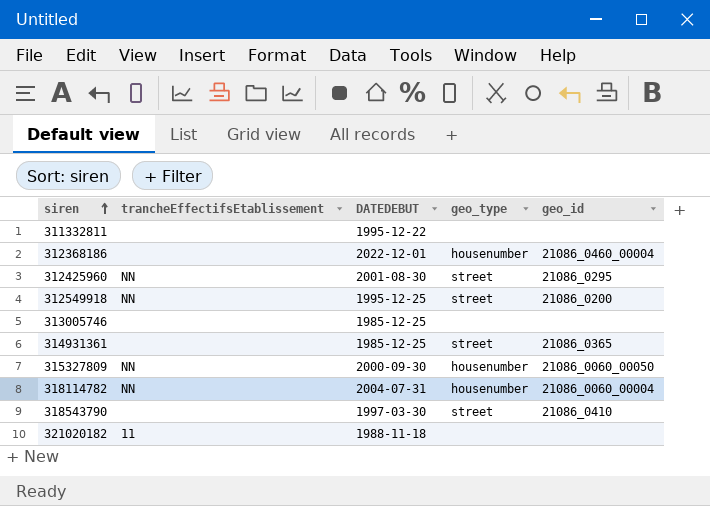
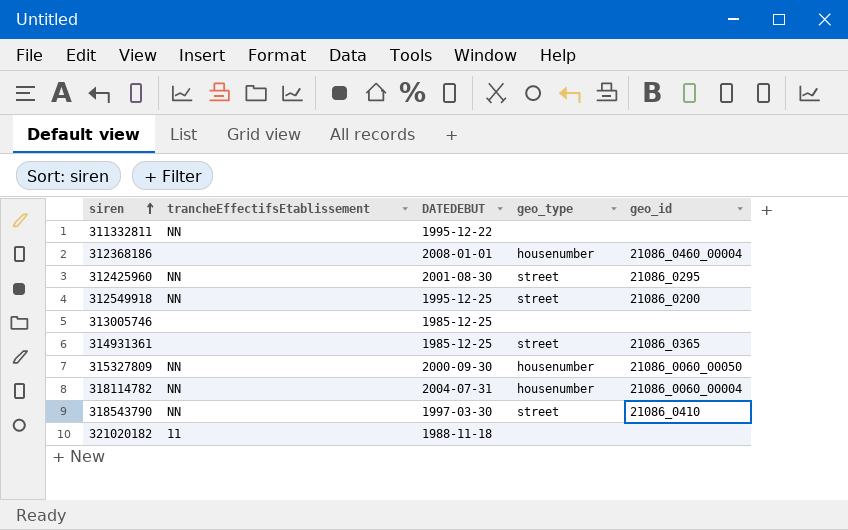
311332811 | trancheEffectifsEtablissement: none -> NN
312368186 | DATEDEBUT: 2022-12-01 -> 2008-01-01
318543790 | trancheEffectifsEtablissement: none -> NN

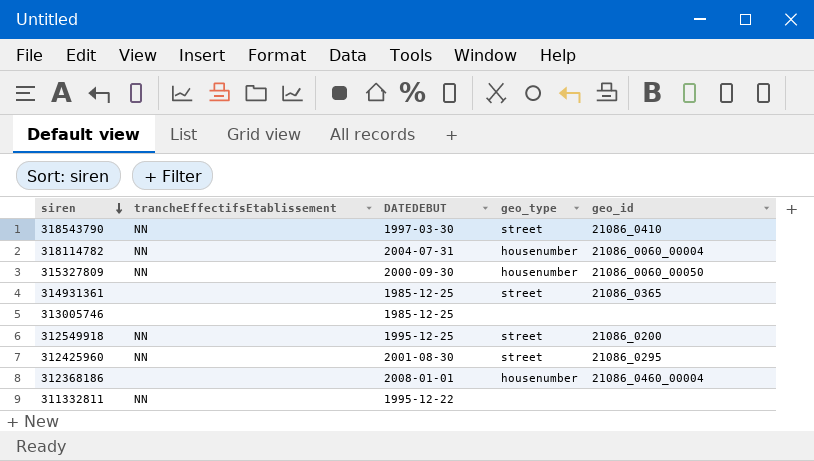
row order: siren ascending -> siren descending
row 321020182: 11 | 1988-11-18 | none | none -> none

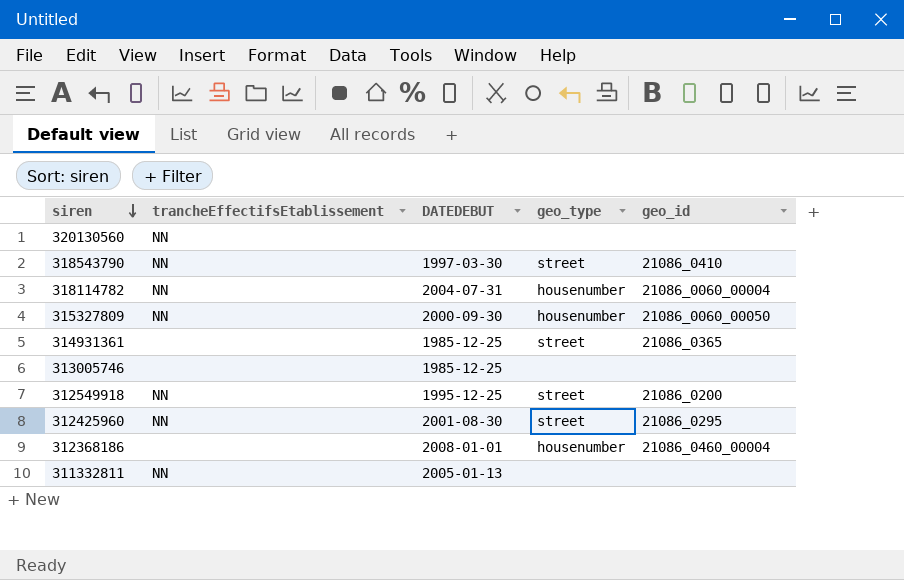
row 320130560: none -> NN | none | none | none
311332811 | DATEDEBUT: 1995-12-22 -> 2005-01-13

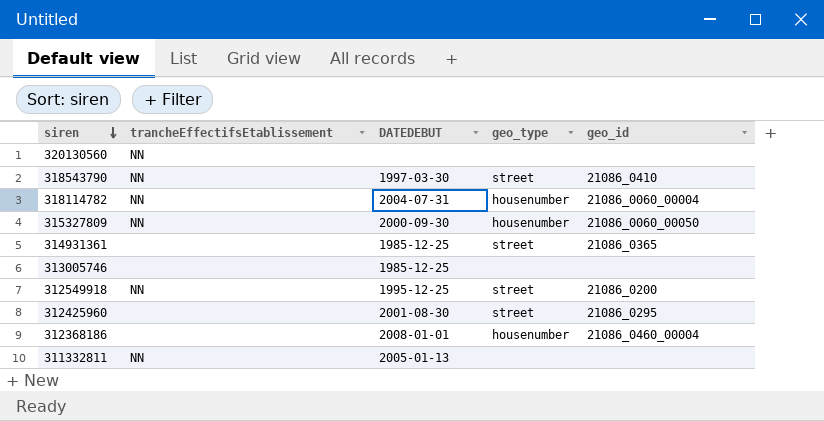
312425960 | trancheEffectifsEtablissement: NN -> none

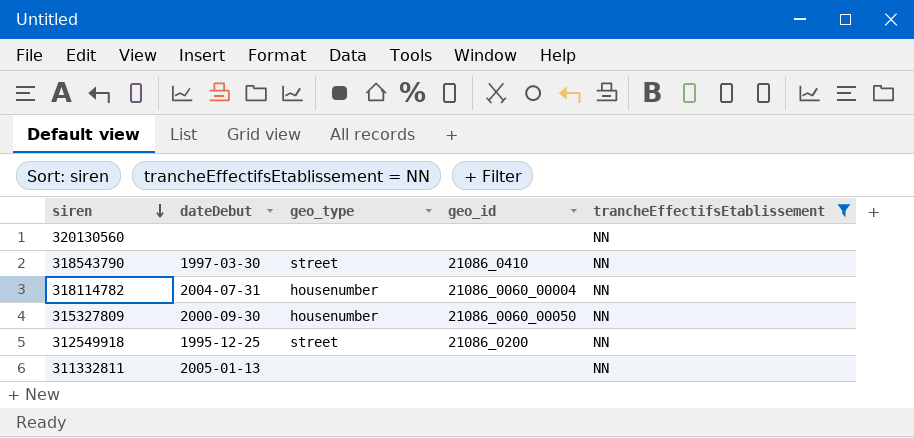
filter: none -> trancheEffectifsEtablissement = NN
column name: DATEDEBUT -> dateDebut
column trancheEffectifsEtablissement | position: 2 -> 5

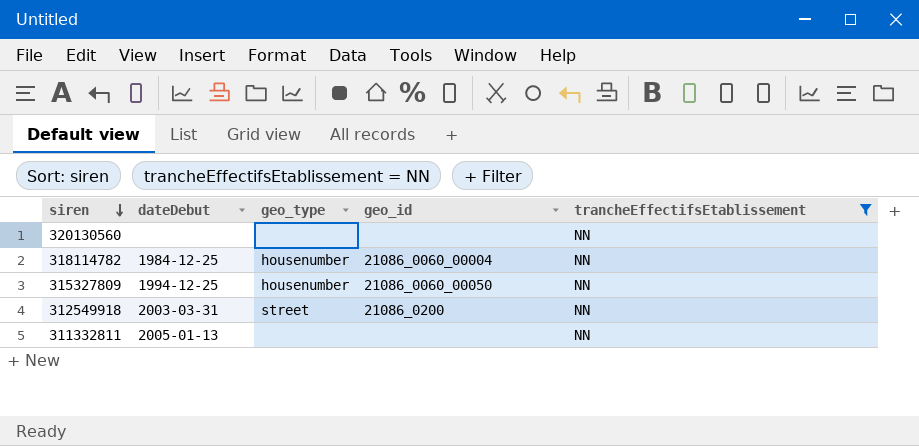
row 318543790: 1997-03-30 | street | 21086_0410 | NN -> none
318114782 | dateDebut: 2004-07-31 -> 1984-12-25
315327809 | dateDebut: 2000-09-30 -> 1994-12-25
312549918 | dateDebut: 1995-12-25 -> 2003-03-31

